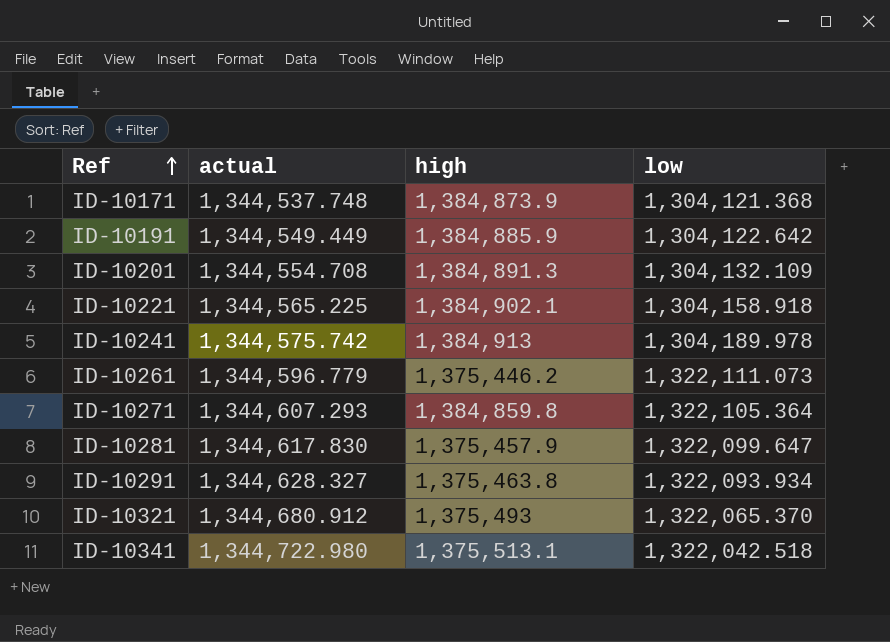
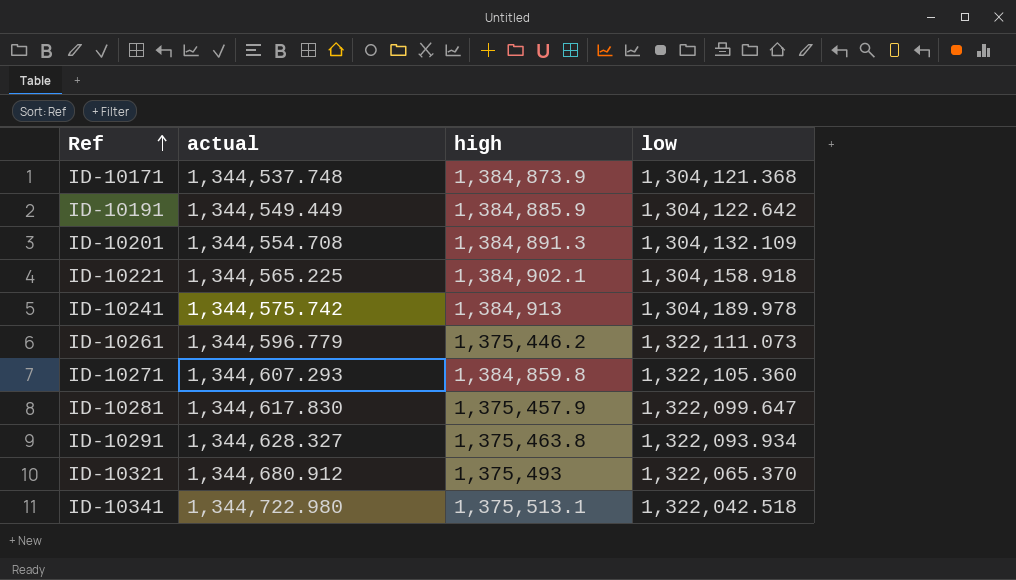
ID-10271 | low: 1,322,105.364 -> 1,322,105.360

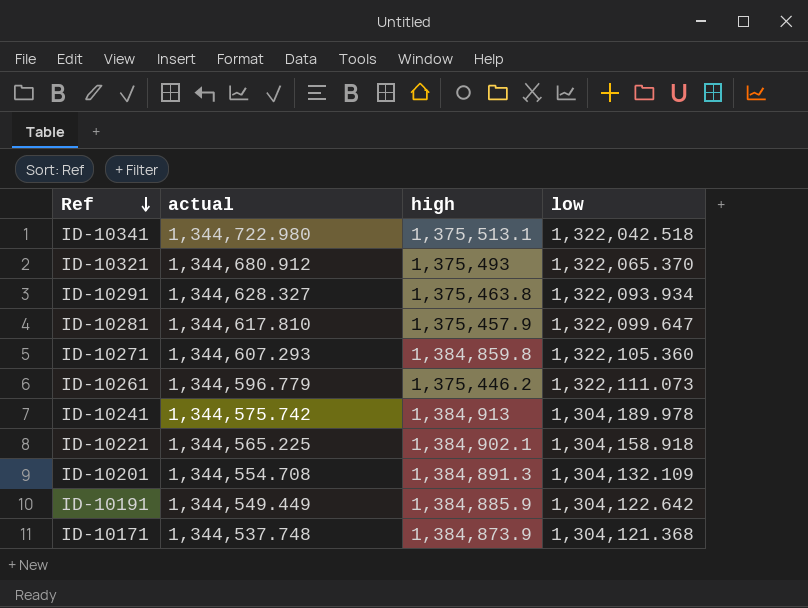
row order: Ref ascending -> Ref descending
ID-10281 | actual: 1,344,617.830 -> 1,344,617.810

